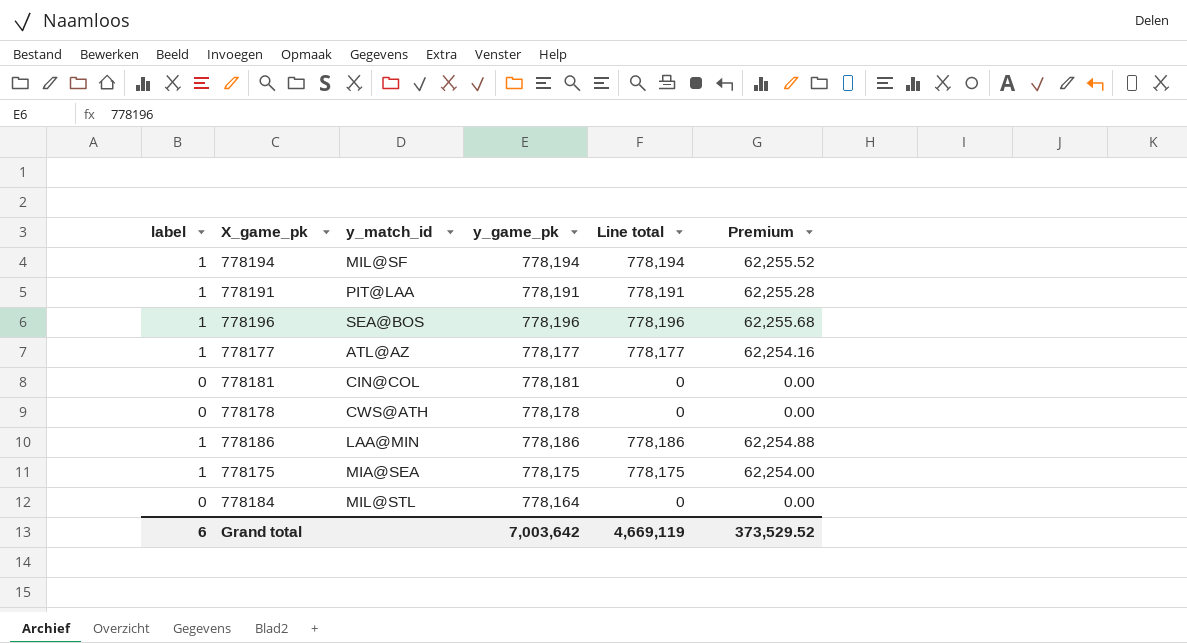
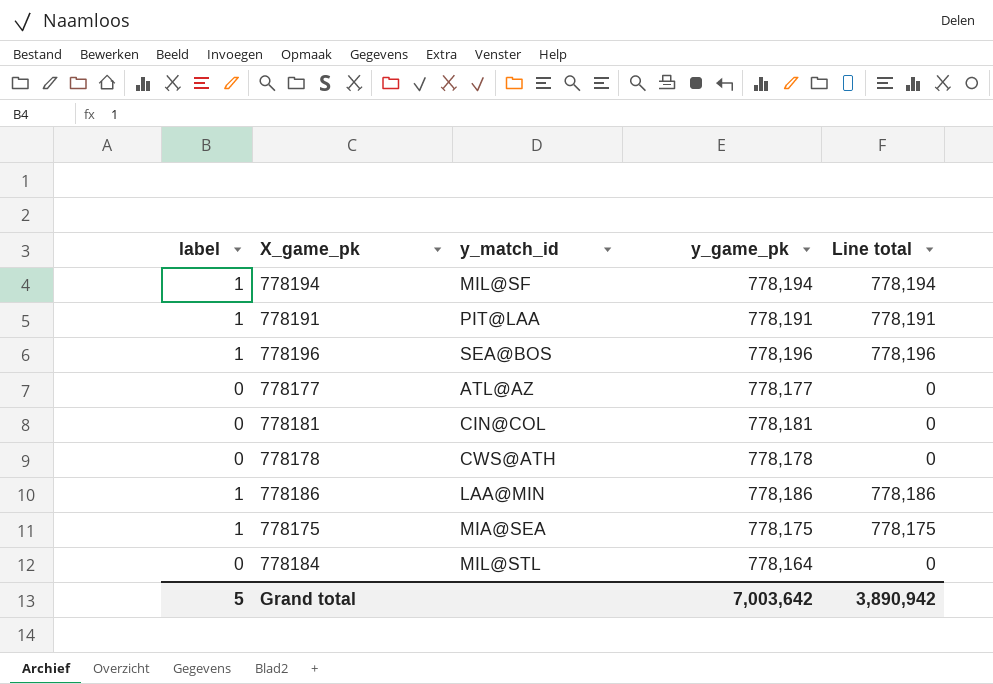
column Premium | formula: [Line total] * 0.08 -> none
778177 | label: 1 -> 0
778177 | Line total: 778,177 -> 0
Grand total | label: 6 -> 5
Grand total | Line total: 4,669,119 -> 3,890,942

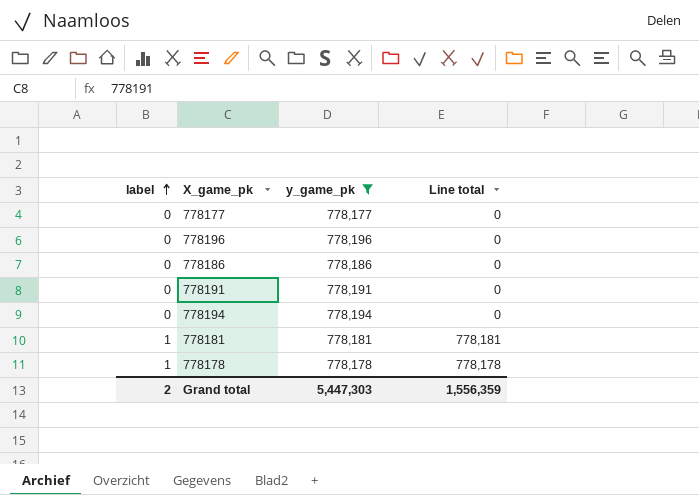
filter: none -> y_game_pk >= 778,177
row order: none -> label ascending
column y_match_id | position: 3 -> none
778196 | label: 1 -> 0
778196 | Line total: 778,196 -> 0
778186 | label: 1 -> 0
778186 | Line total: 778,186 -> 0
778191 | label: 1 -> 0
778191 | Line total: 778,191 -> 0
778194 | label: 1 -> 0
778194 | Line total: 778,194 -> 0
778181 | label: 0 -> 1
778181 | Line total: 0 -> 778,181
778178 | label: 0 -> 1
778178 | Line total: 0 -> 778,178
Grand total | label: 5 -> 2
Grand total | y_game_pk: 7,003,642 -> 5,447,303
Grand total | Line total: 3,890,942 -> 1,556,359

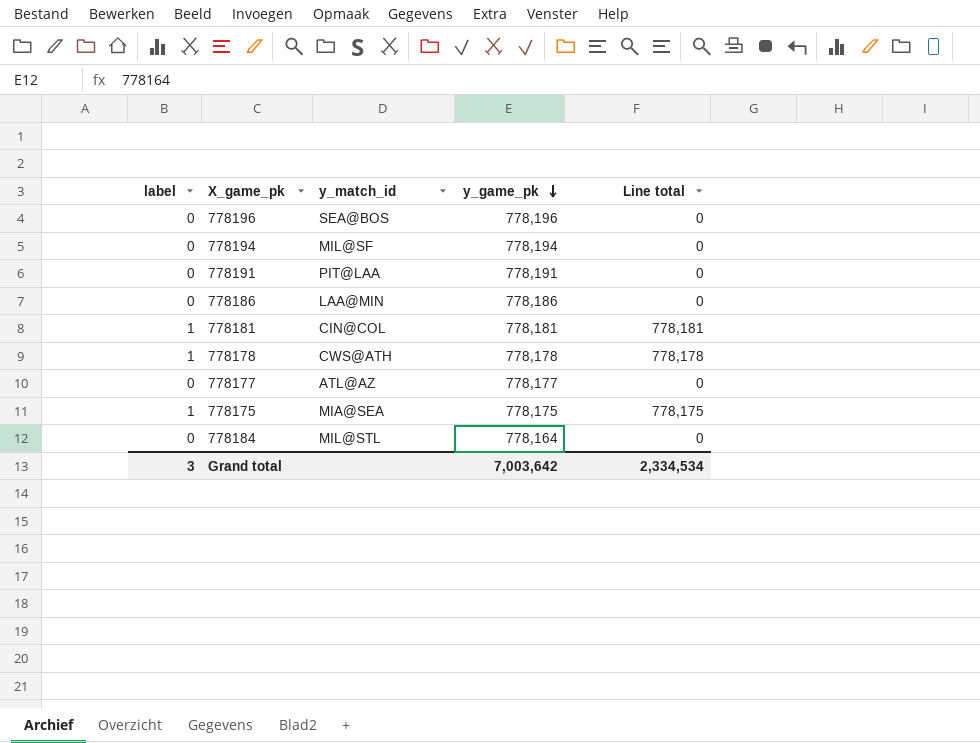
filter: y_game_pk >= 778,177 -> none
row order: label ascending -> y_game_pk descending
column y_match_id | position: none -> 3
Grand total | label: 2 -> 3
Grand total | y_game_pk: 5,447,303 -> 7,003,642
Grand total | Line total: 1,556,359 -> 2,334,534

